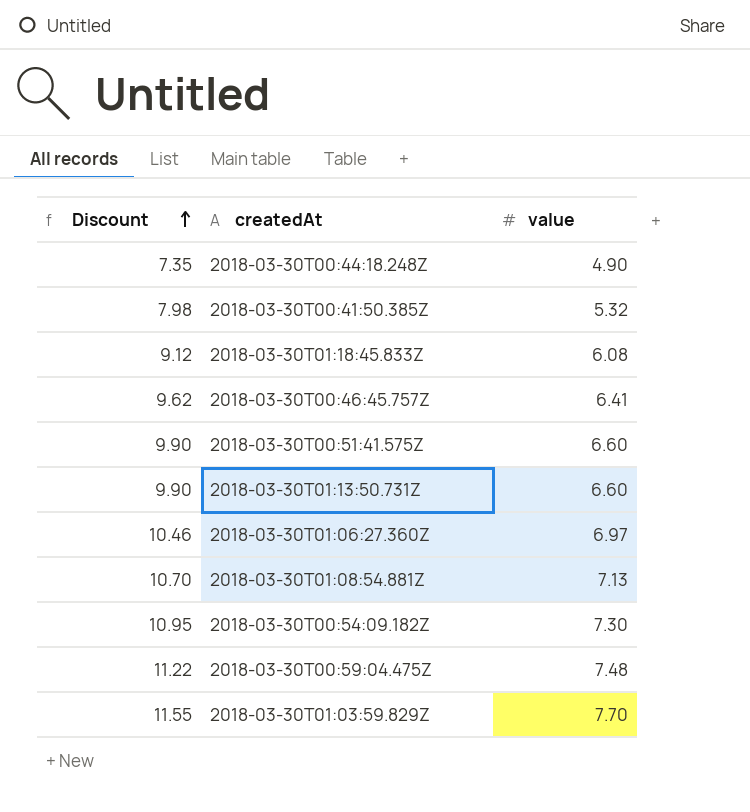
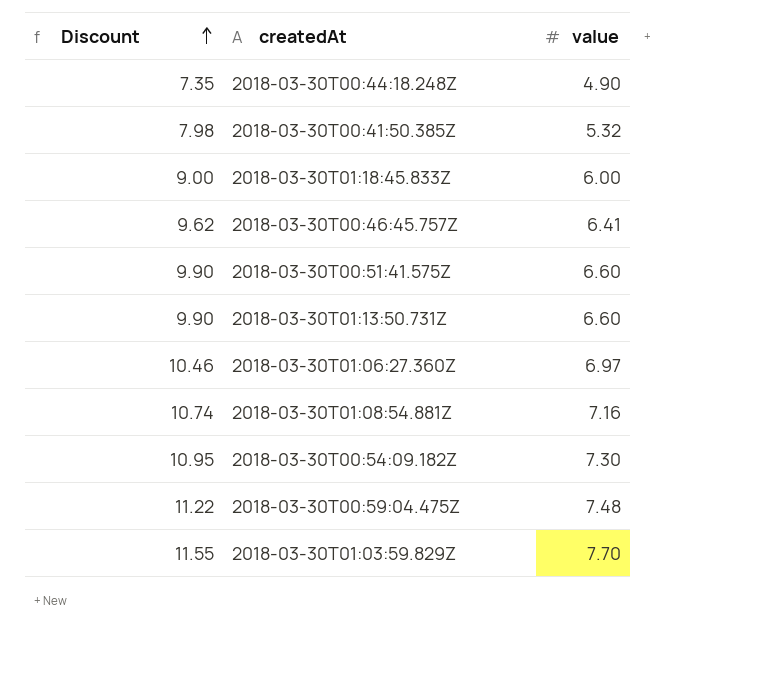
2018-03-30T01:18:45.833Z | Discount: 9.12 -> 9.00
2018-03-30T01:18:45.833Z | value: 6.08 -> 6.00
2018-03-30T01:08:54.881Z | Discount: 10.70 -> 10.74
2018-03-30T01:08:54.881Z | value: 7.13 -> 7.16

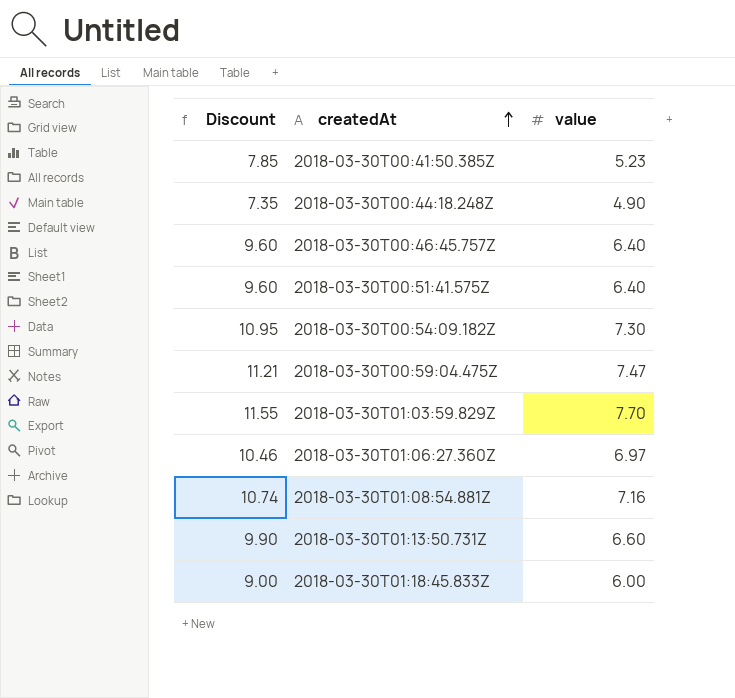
row order: Discount ascending -> createdAt ascending
2018-03-30T00:41:50.385Z | Discount: 7.98 -> 7.85
2018-03-30T00:41:50.385Z | value: 5.32 -> 5.23
2018-03-30T00:46:45.757Z | Discount: 9.62 -> 9.60
2018-03-30T00:46:45.757Z | value: 6.41 -> 6.40
2018-03-30T00:51:41.575Z | Discount: 9.90 -> 9.60
2018-03-30T00:51:41.575Z | value: 6.60 -> 6.40
2018-03-30T00:59:04.475Z | Discount: 11.22 -> 11.21
2018-03-30T00:59:04.475Z | value: 7.48 -> 7.47

